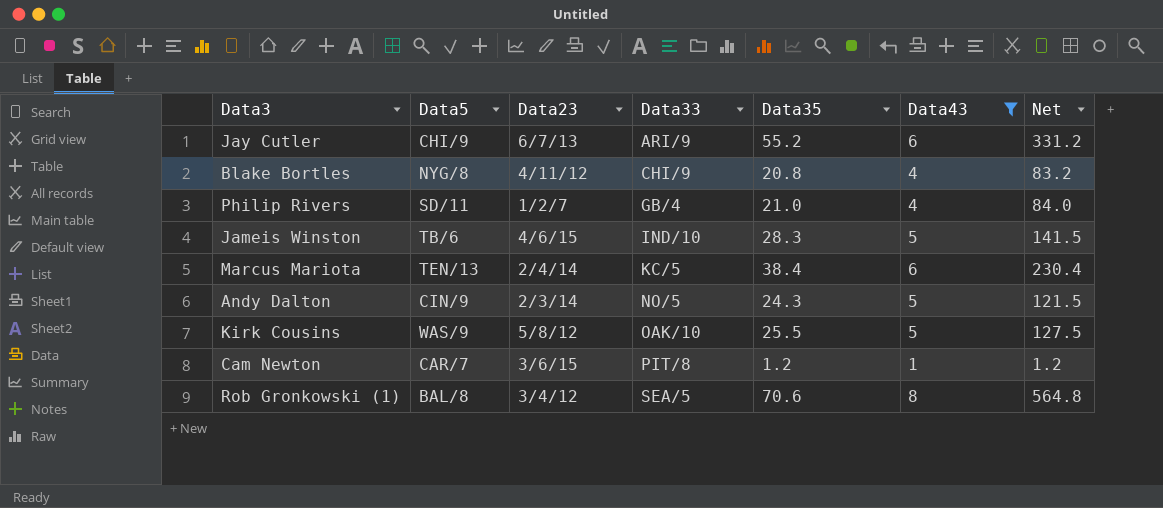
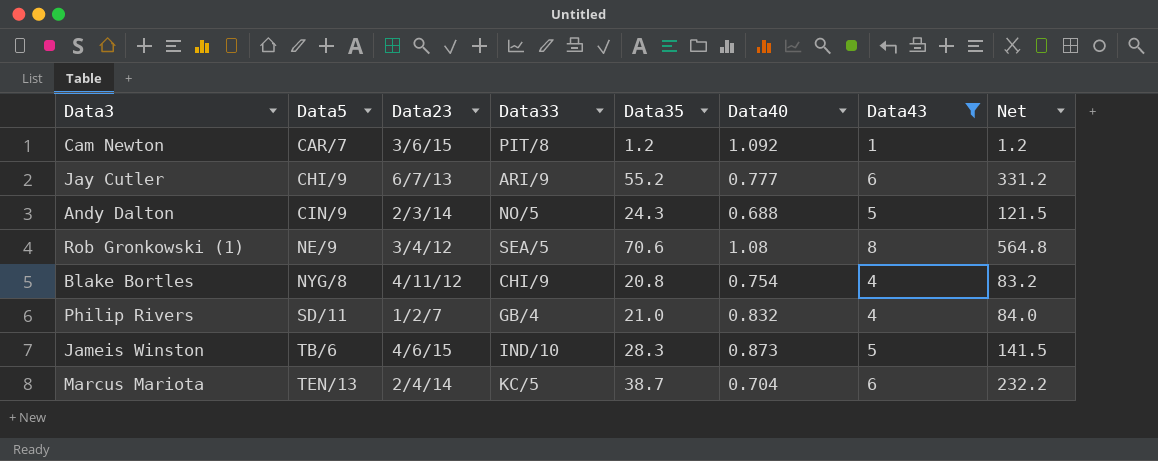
row order: Data33 ascending -> Data5 ascending
column Data40 | position: none -> 6
row Kirk Cousins: WAS/9 | 5/8/12 | OAK/10 | 25.5 | 5 | 127.5 -> none
Rob Gronkowski (1) | Data5: BAL/8 -> NE/9
Marcus Mariota | Data35: 38.4 -> 38.7
Marcus Mariota | Net: 230.4 -> 232.2

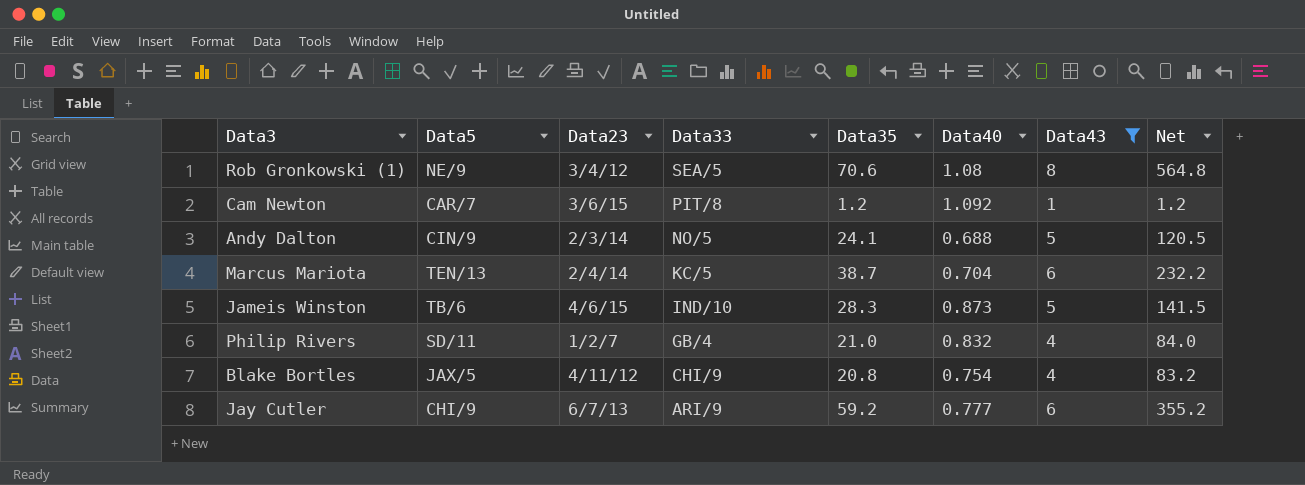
row order: Data5 ascending -> Data33 descending
Andy Dalton | Data35: 24.3 -> 24.1
Andy Dalton | Net: 121.5 -> 120.5
Blake Bortles | Data5: NYG/8 -> JAX/5
Jay Cutler | Data35: 55.2 -> 59.2
Jay Cutler | Net: 331.2 -> 355.2

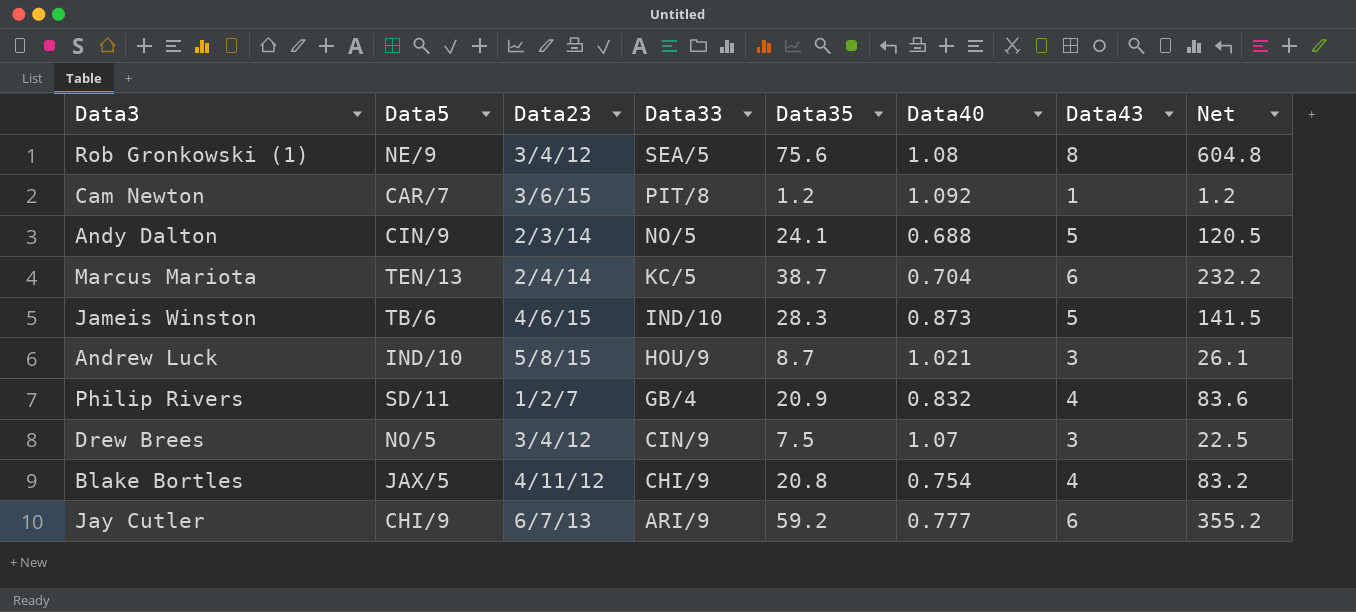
filter: Data43 != 3 -> none
Rob Gronkowski (1) | Data35: 70.6 -> 75.6
Rob Gronkowski (1) | Net: 564.8 -> 604.8
Philip Rivers | Data35: 21.0 -> 20.9
Philip Rivers | Net: 84.0 -> 83.6

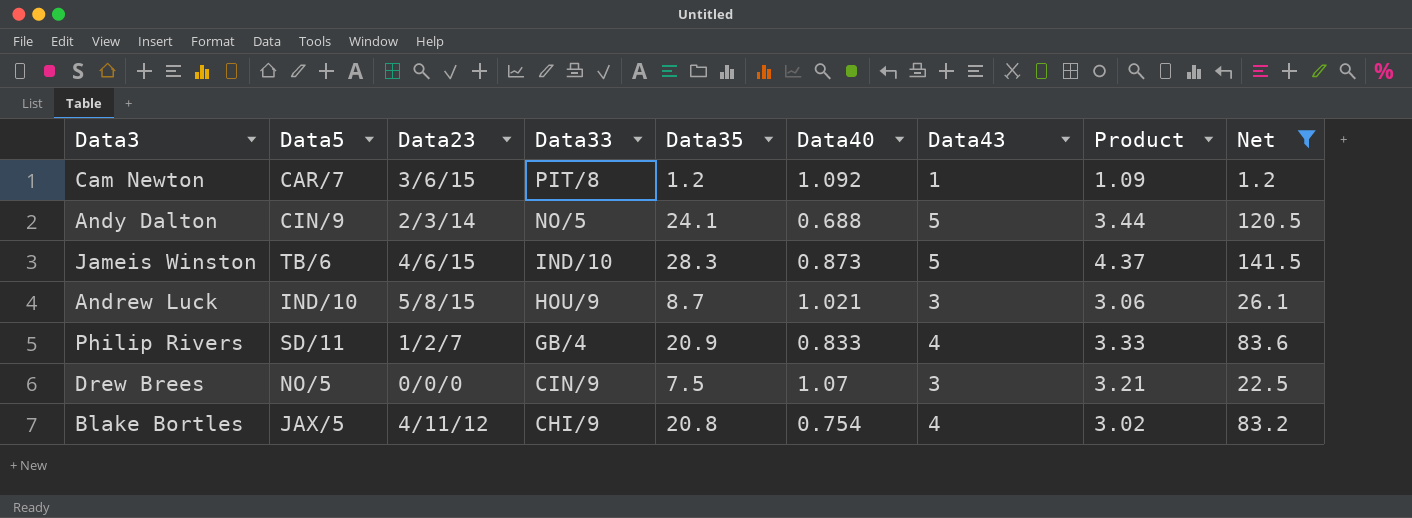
filter: none -> Net <= 141.5
column Product | formula: none -> [Data40] * [Data43]
Philip Rivers | Data40: 0.832 -> 0.833
Drew Brees | Data23: 3/4/12 -> 0/0/0

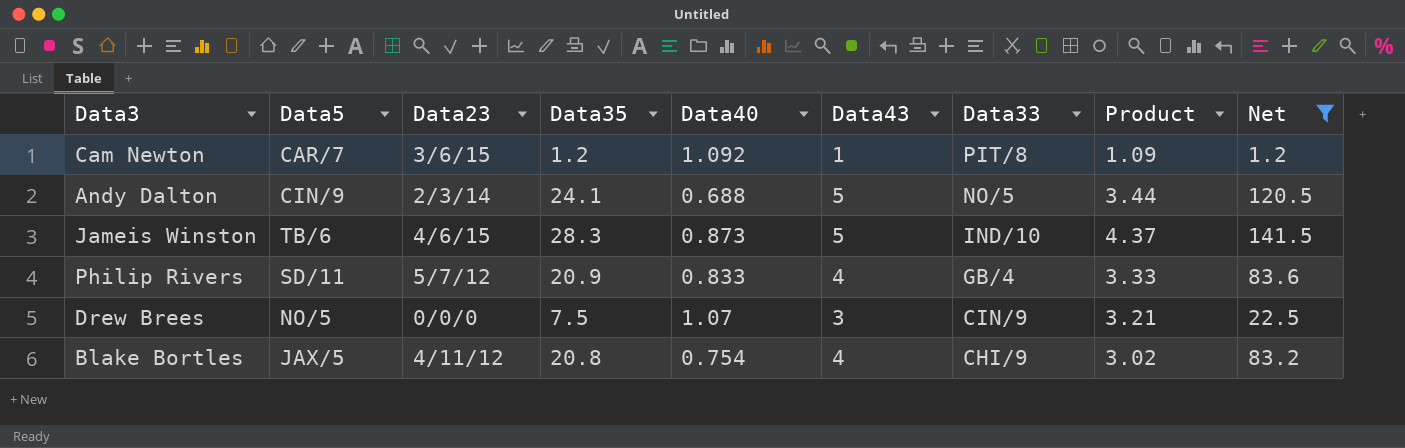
column Data33 | position: 4 -> 7
row Andrew Luck: IND/10 | 5/8/15 | HOU/9 | 8.7 | 1.021 | 3 | 3.06 | 26.1 -> none
Philip Rivers | Data23: 1/2/7 -> 5/7/12

